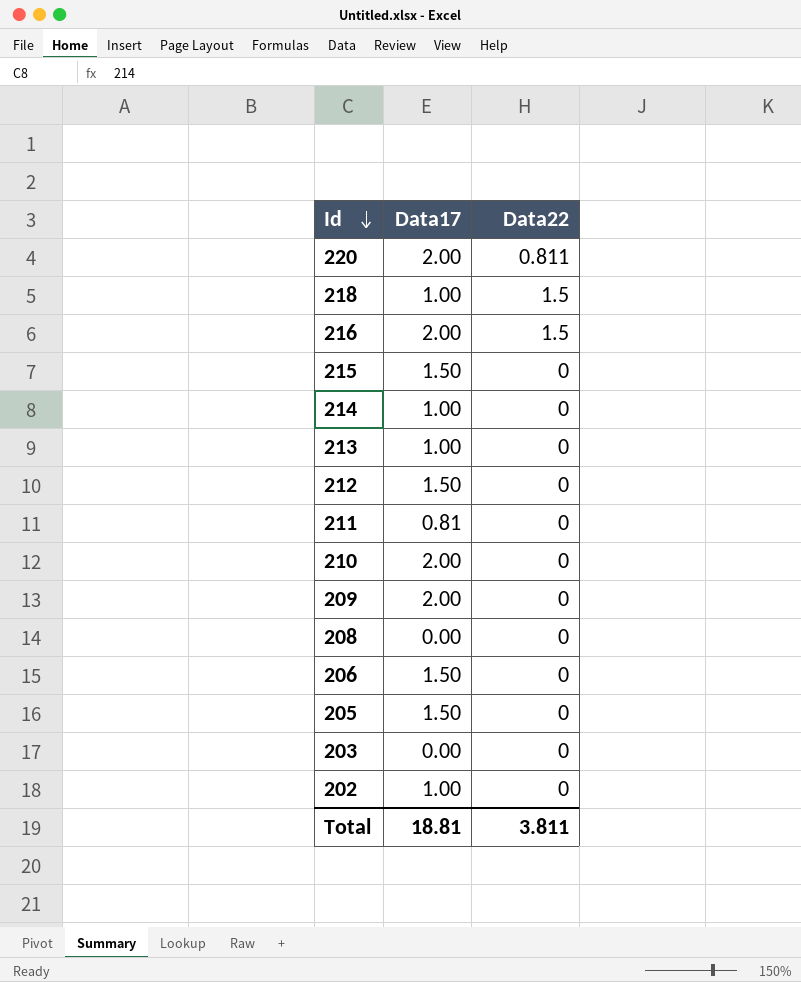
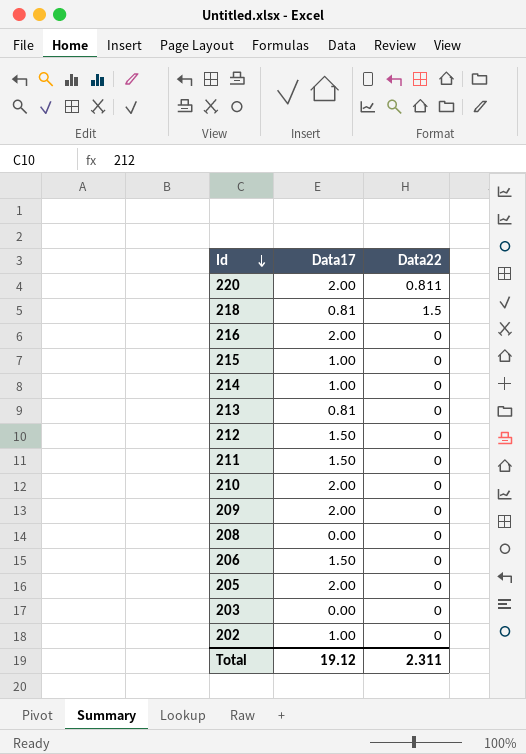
218 | Data17: 1.00 -> 0.81
216 | Data22: 1.5 -> 0
215 | Data17: 1.50 -> 1.00
213 | Data17: 1.00 -> 0.81
211 | Data17: 0.81 -> 1.50
205 | Data17: 1.50 -> 2.00
Total | Data17: 18.81 -> 19.12
Total | Data22: 3.811 -> 2.311

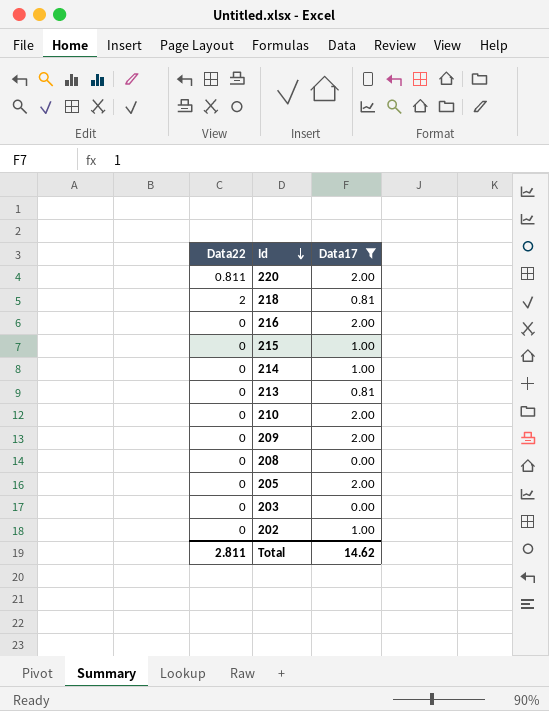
filter: none -> Data17 != 1.50
column Data22 | position: 3 -> 1
218 | Data22: 1.5 -> 2
Total | Data22: 2.311 -> 2.811
Total | Data17: 19.12 -> 14.62

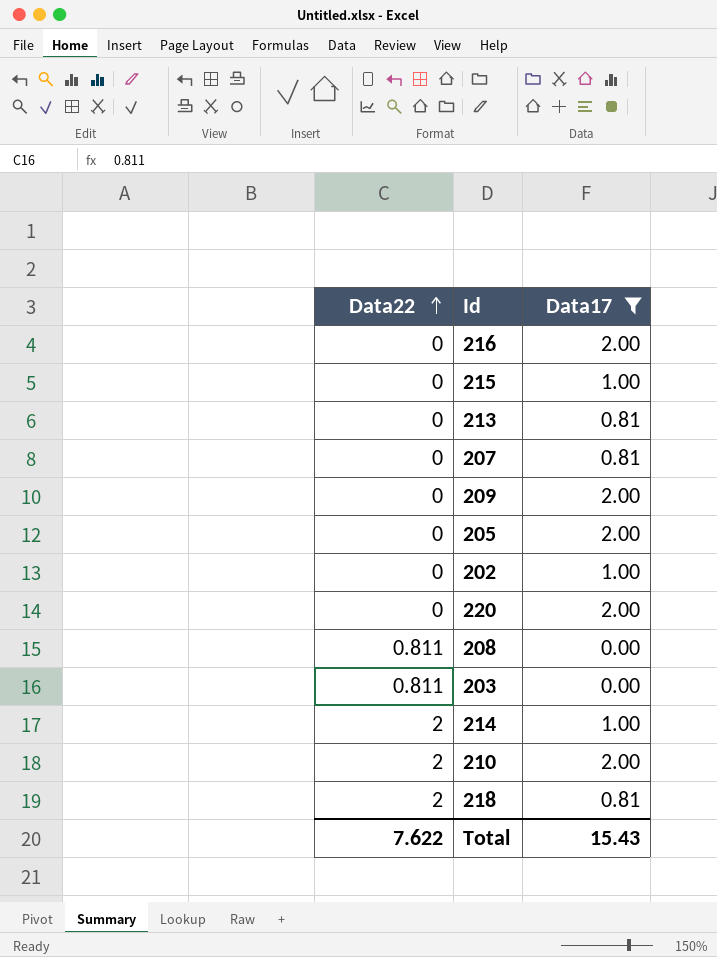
row order: Id descending -> Data22 ascending
row 207: none -> 0 | 0.81
220 | Data22: 0.811 -> 0
208 | Data22: 0 -> 0.811
203 | Data22: 0 -> 0.811
214 | Data22: 0 -> 2
210 | Data22: 0 -> 2
Total | Data22: 2.811 -> 7.622
Total | Data17: 14.62 -> 15.43

